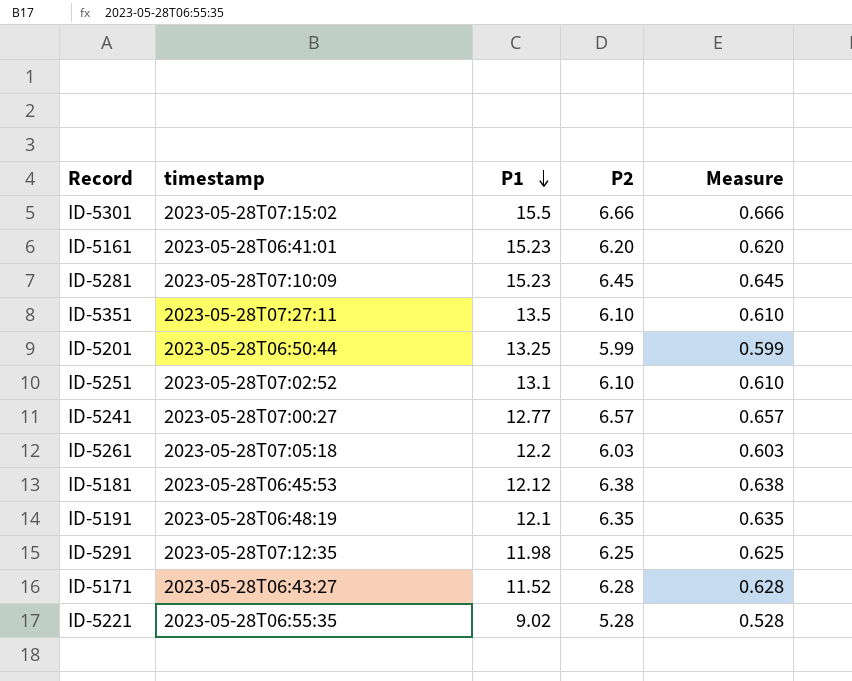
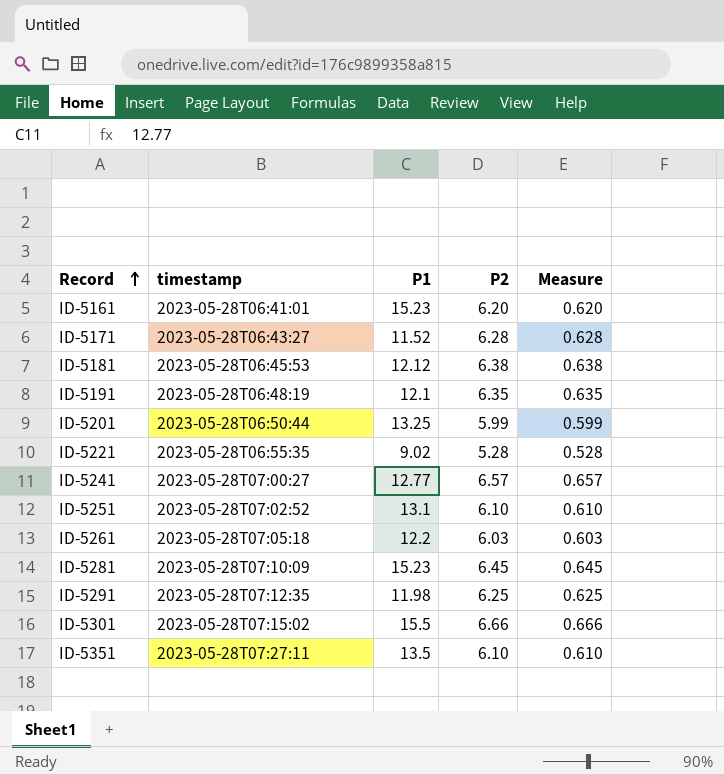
row order: P1 descending -> Record ascending

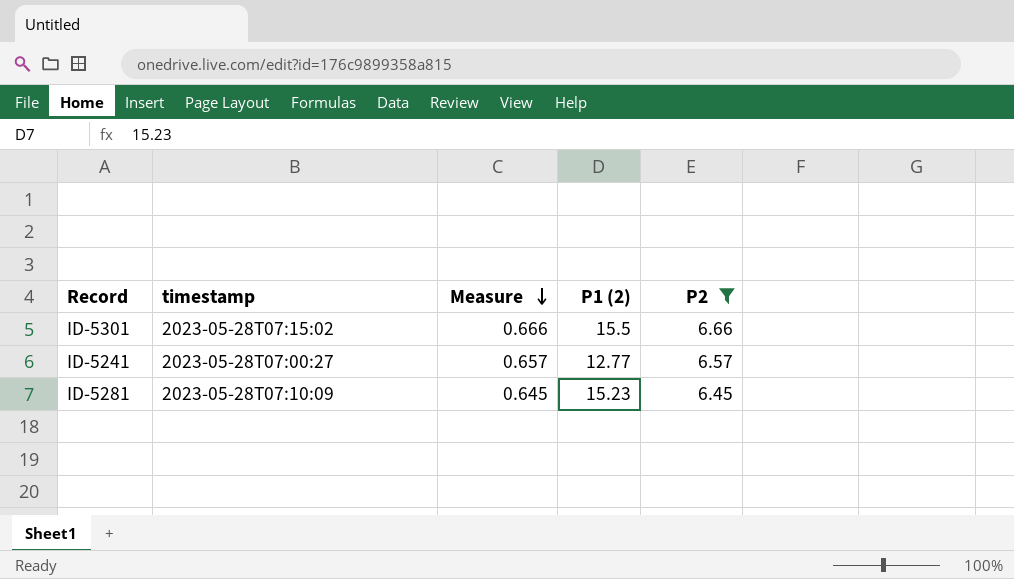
filter: none -> P2 >= 6.45
row order: Record ascending -> Measure descending
column Measure | position: 5 -> 3
column name: P1 -> P1 (2)

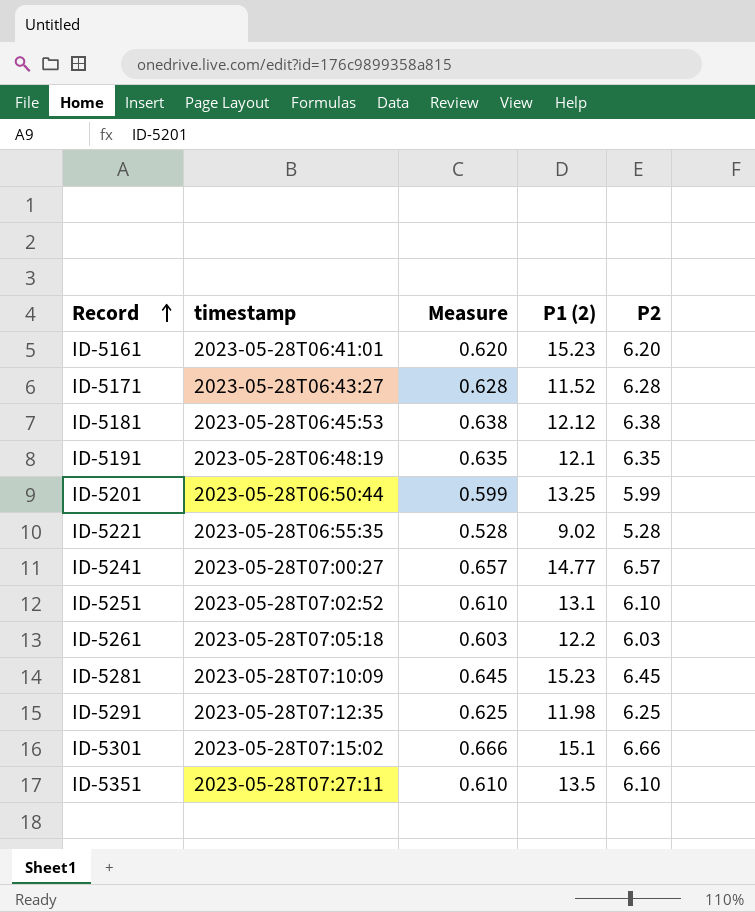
filter: P2 >= 6.45 -> none
row order: Measure descending -> Record ascending
ID-5241 | P1 (2): 12.77 -> 14.77
ID-5301 | P1 (2): 15.5 -> 15.1

